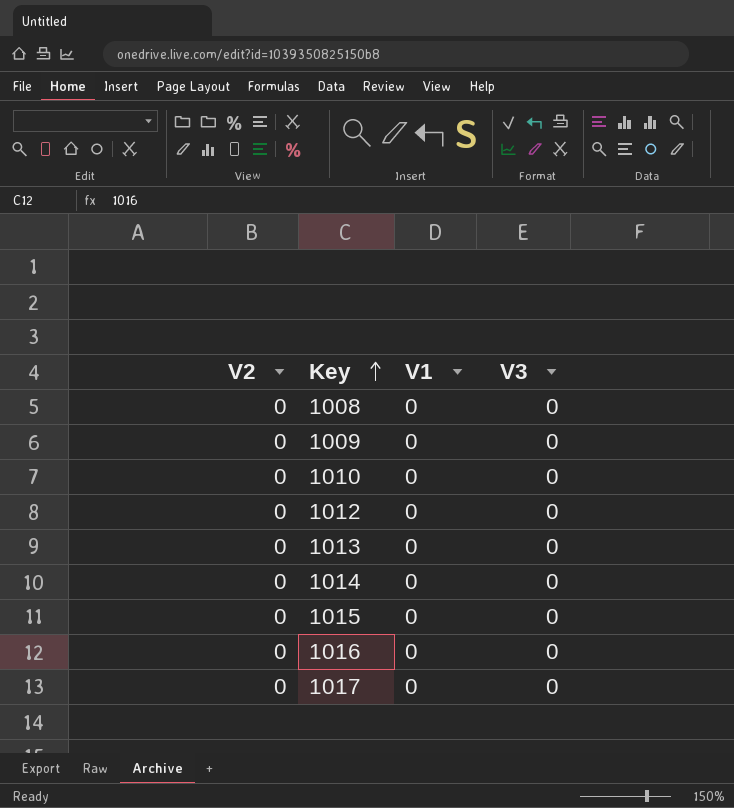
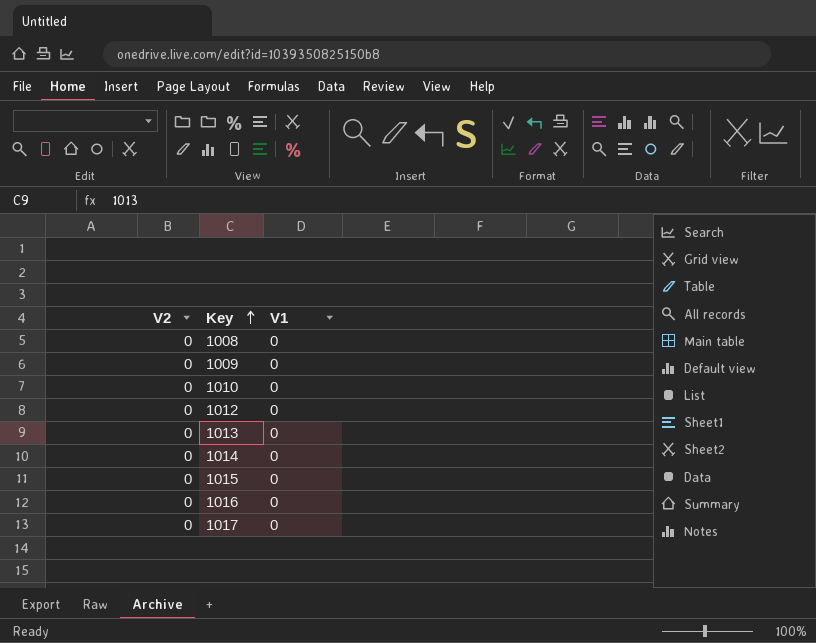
column V3 | position: 4 -> none

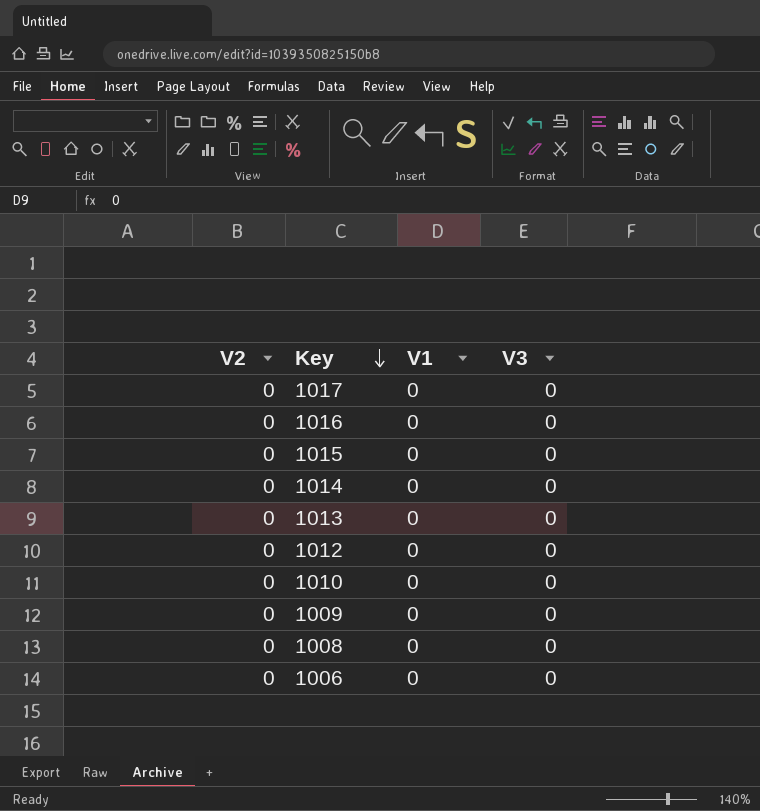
row order: Key ascending -> Key descending
column V3 | position: none -> 4
row 1006: none -> 0 | 0 | 0

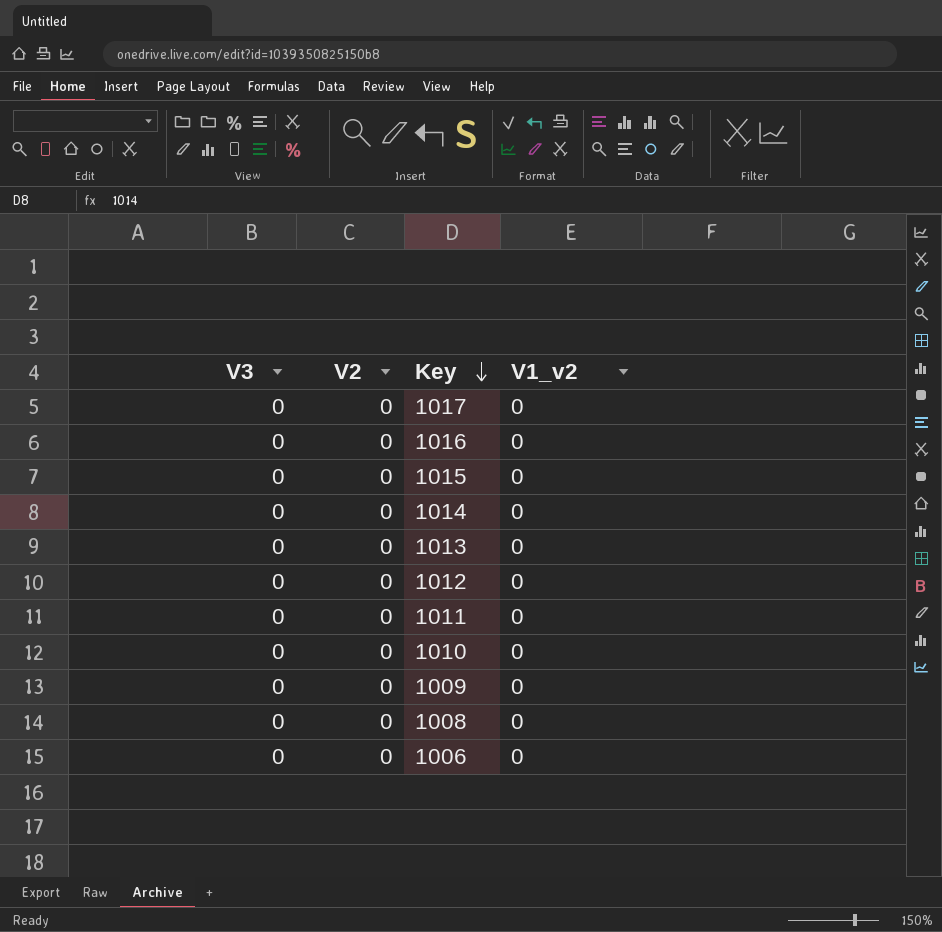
column V3 | position: 4 -> 1
column name: V1 -> V1_v2
row 1011: none -> 0 | 0 | 0

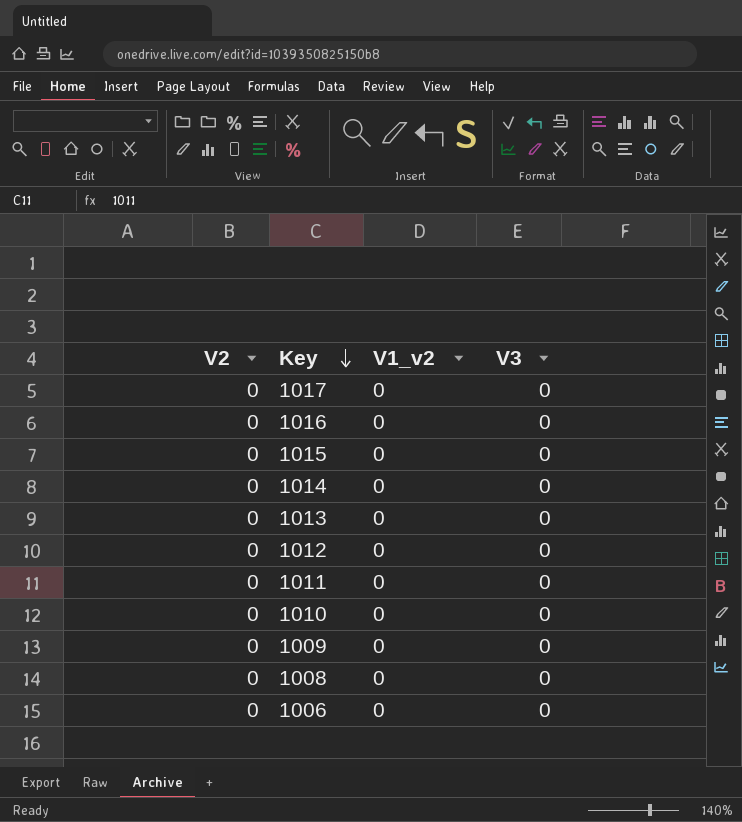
column V3 | position: 1 -> 4

